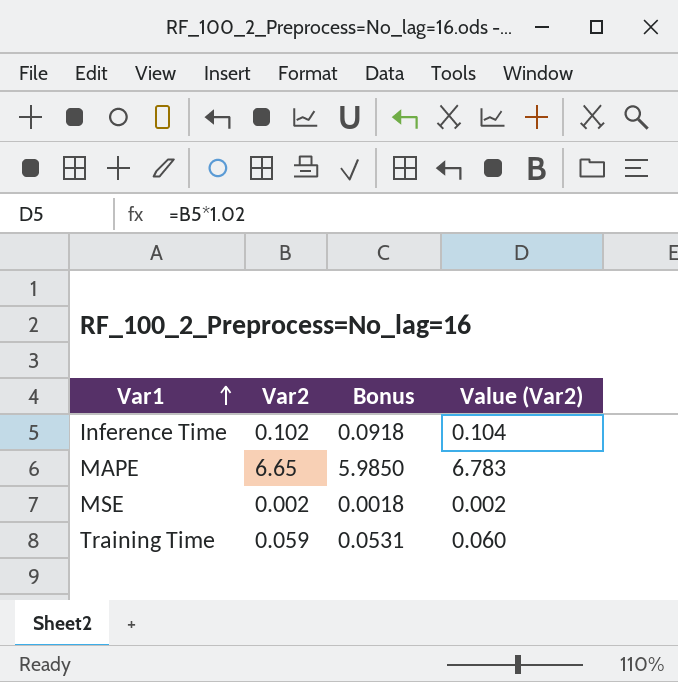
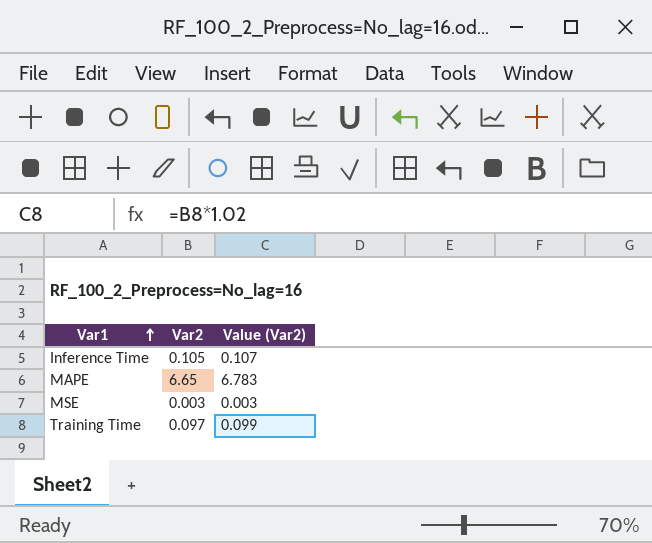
column Bonus | formula: [Var2] * 0.9 -> none
Inference Time | Var2: 0.102 -> 0.105
Inference Time | Value (Var2): 0.104 -> 0.107
MSE | Var2: 0.002 -> 0.003
MSE | Value (Var2): 0.002 -> 0.003
Training Time | Var2: 0.059 -> 0.097
Training Time | Value (Var2): 0.060 -> 0.099

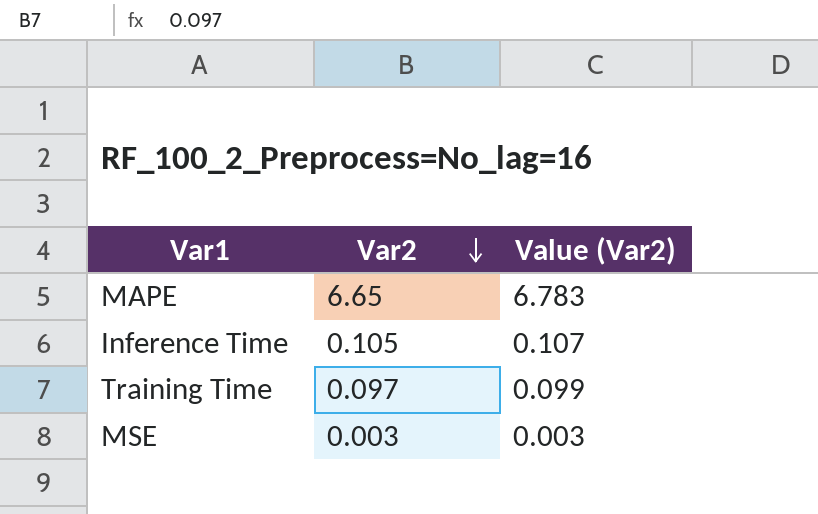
row order: Var1 ascending -> Var2 descending

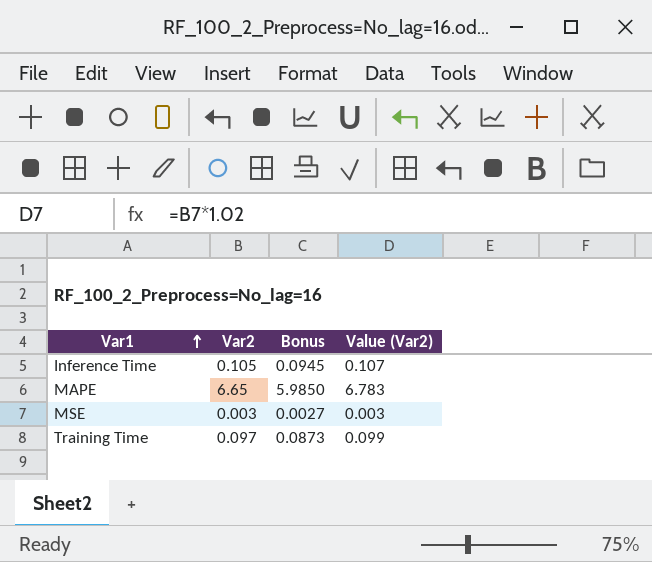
row order: Var2 descending -> Var1 ascending
column Bonus | formula: none -> [Var2] * 0.9

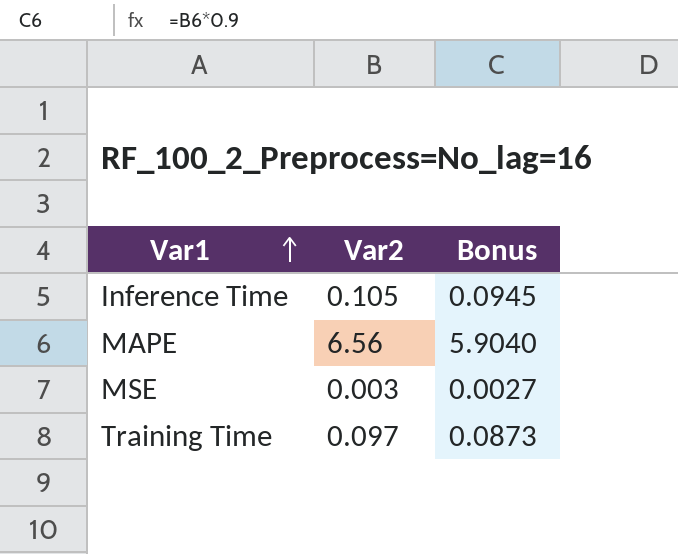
column Value (Var2) | formula: [Var2] * 1.02 -> none
MAPE | Var2: 6.65 -> 6.56
MAPE | Bonus: 5.9850 -> 5.9040

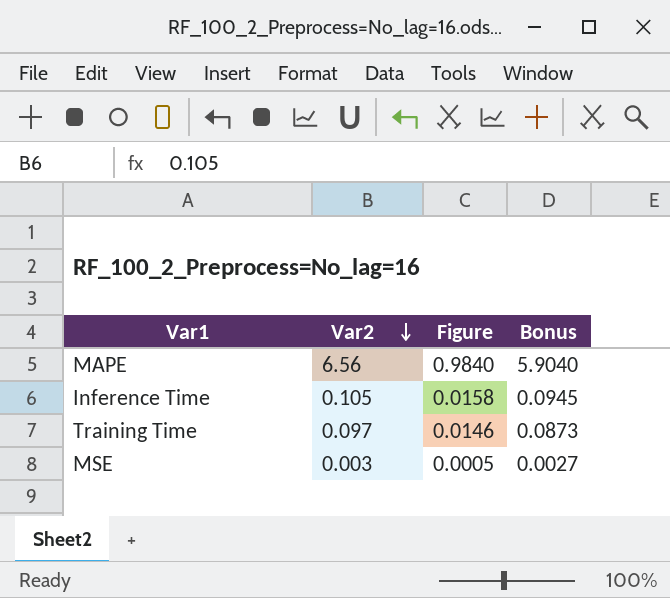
row order: Var1 ascending -> Var2 descending
column Figure | formula: none -> [Var2] * 0.15

